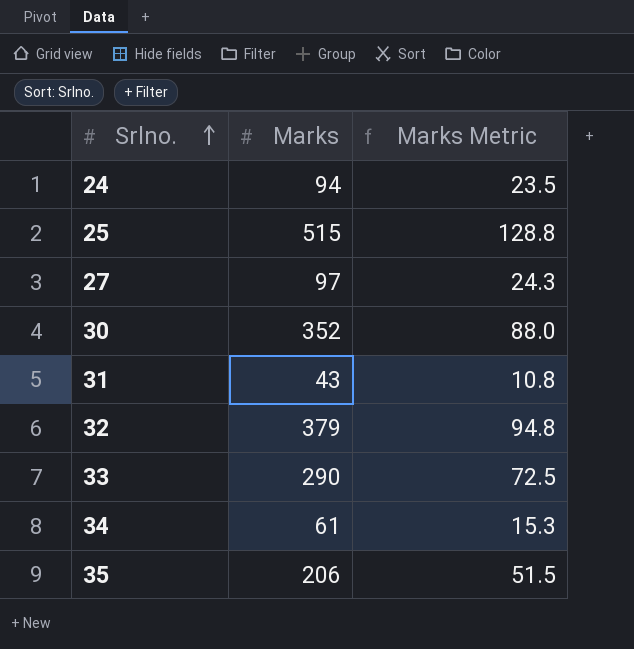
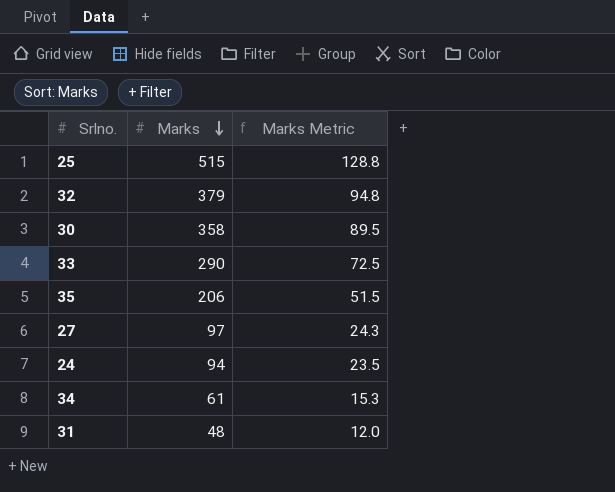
row order: Srlno. ascending -> Marks descending
30 | Marks: 352 -> 358
30 | Marks Metric: 88.0 -> 89.5
31 | Marks: 43 -> 48
31 | Marks Metric: 10.8 -> 12.0

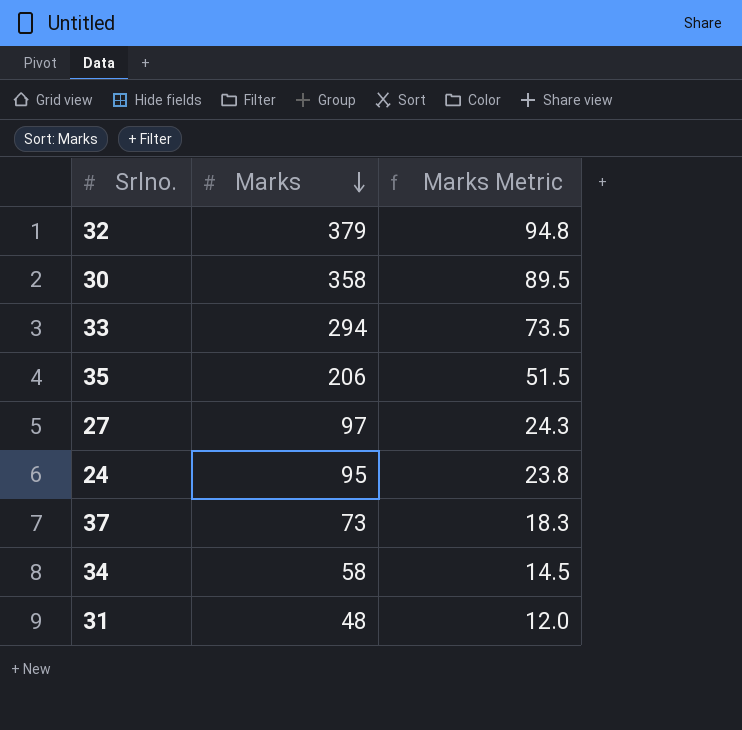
row 25: 515 | 128.8 -> none
33 | Marks: 290 -> 294
33 | Marks Metric: 72.5 -> 73.5
24 | Marks: 94 -> 95
24 | Marks Metric: 23.5 -> 23.8
row 37: none -> 73 | 18.3
34 | Marks: 61 -> 58
34 | Marks Metric: 15.3 -> 14.5

